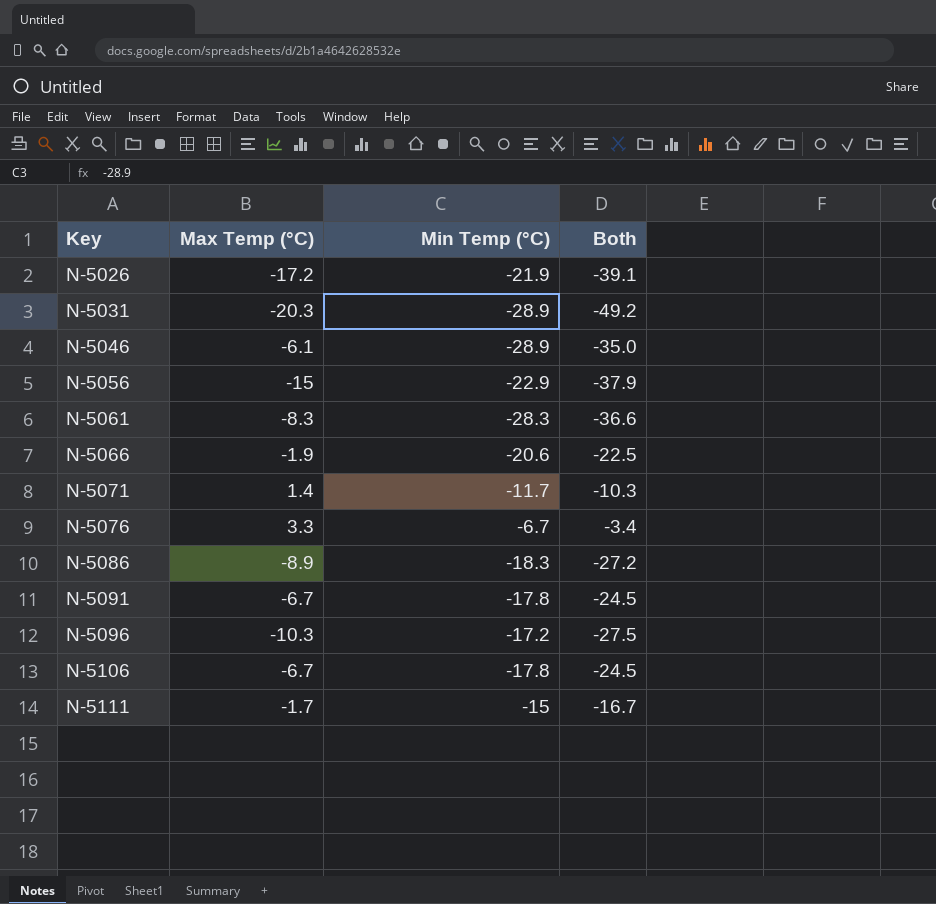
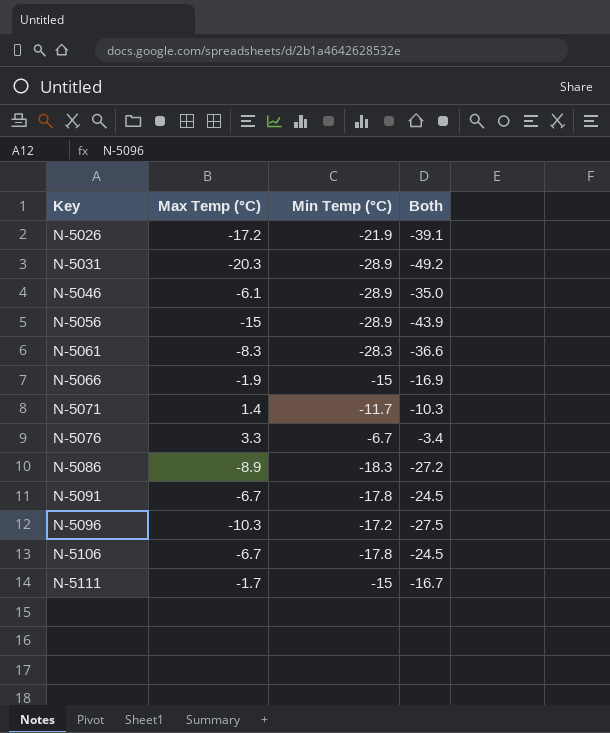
N-5056 | Min Temp (°C): -22.9 -> -28.9
N-5056 | Both: -37.9 -> -43.9
N-5066 | Min Temp (°C): -20.6 -> -15
N-5066 | Both: -22.5 -> -16.9

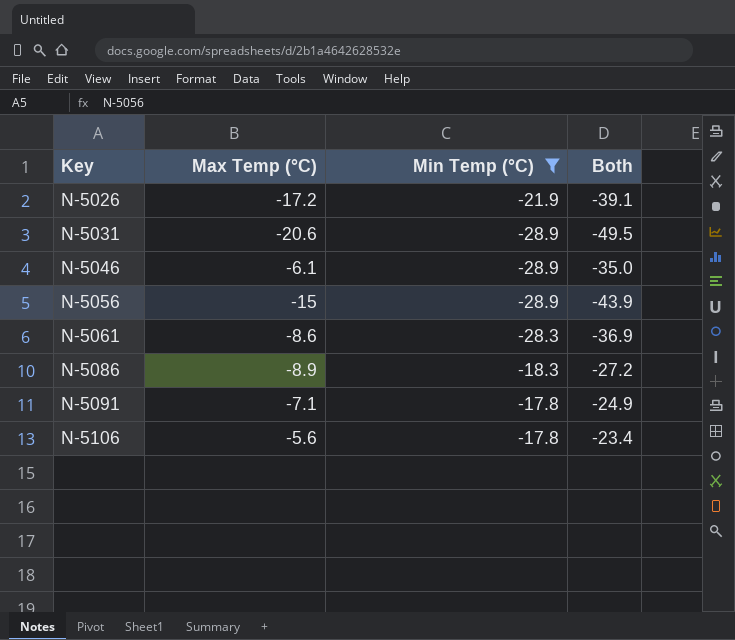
filter: none -> Min Temp (°C) <= -17.8
N-5031 | Max Temp (°C): -20.3 -> -20.6
N-5031 | Both: -49.2 -> -49.5
N-5061 | Max Temp (°C): -8.3 -> -8.6
N-5061 | Both: -36.6 -> -36.9
N-5091 | Max Temp (°C): -6.7 -> -7.1
N-5091 | Both: -24.5 -> -24.9
N-5106 | Max Temp (°C): -6.7 -> -5.6
N-5106 | Both: -24.5 -> -23.4

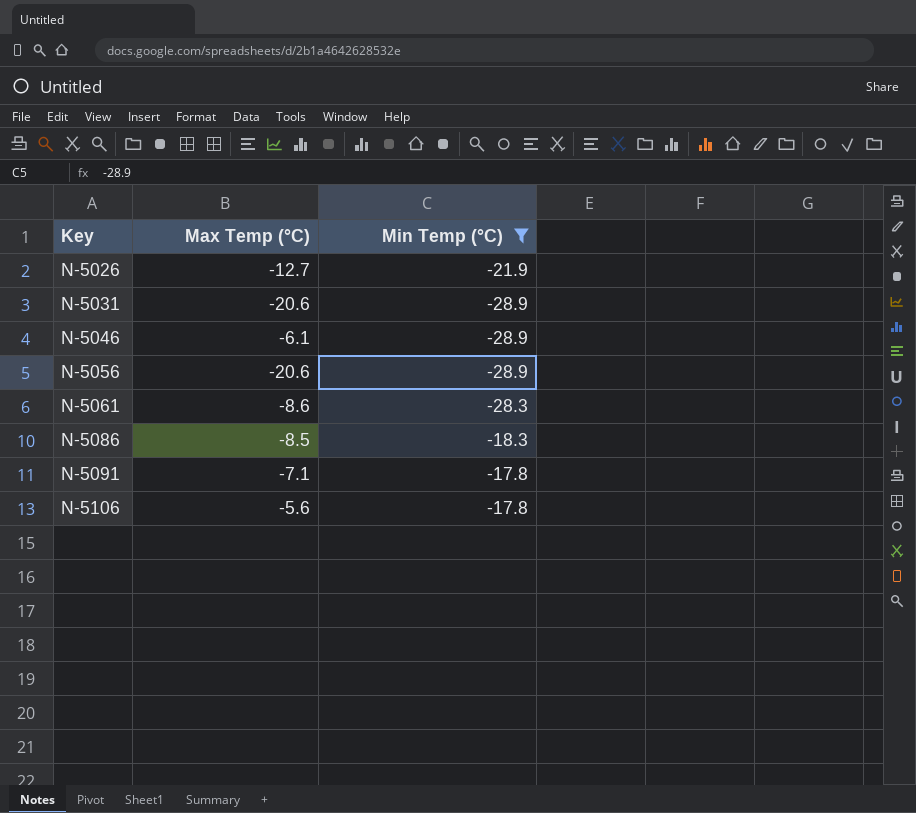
column Both | formula: [Max Temp (°C)] + [Min Temp (°C)] -> none
N-5026 | Max Temp (°C): -17.2 -> -12.7
N-5056 | Max Temp (°C): -15 -> -20.6
N-5086 | Max Temp (°C): -8.9 -> -8.5

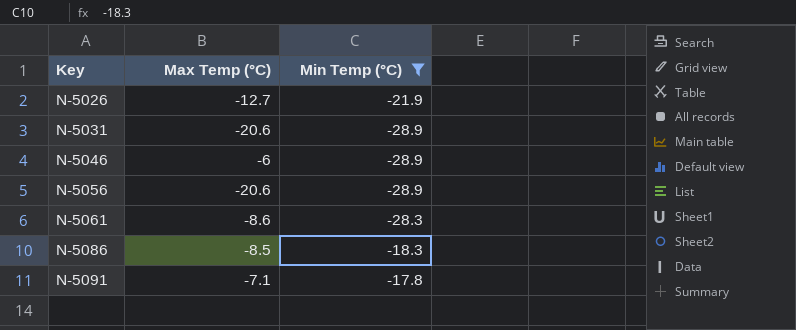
row N-5106: -5.6 | -17.8 -> none
N-5046 | Max Temp (°C): -6.1 -> -6

